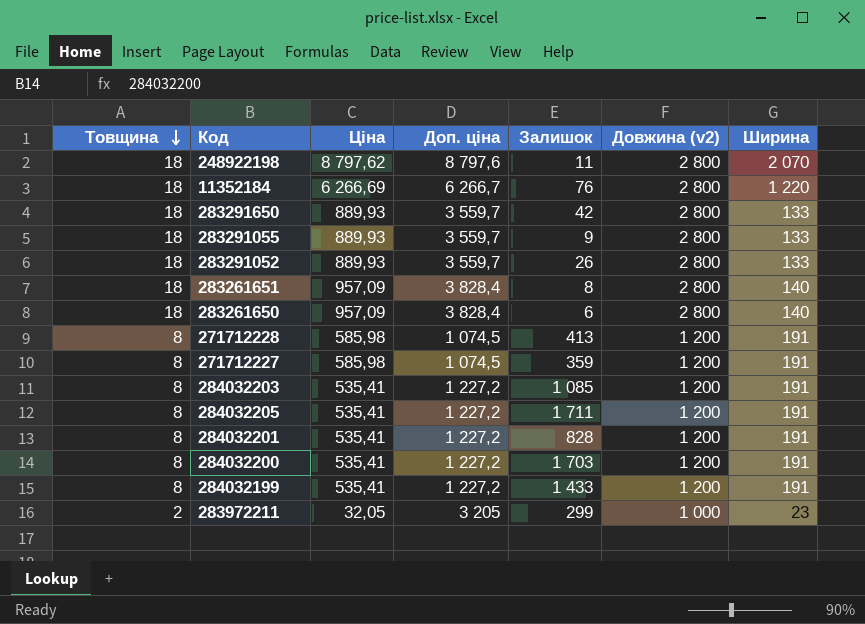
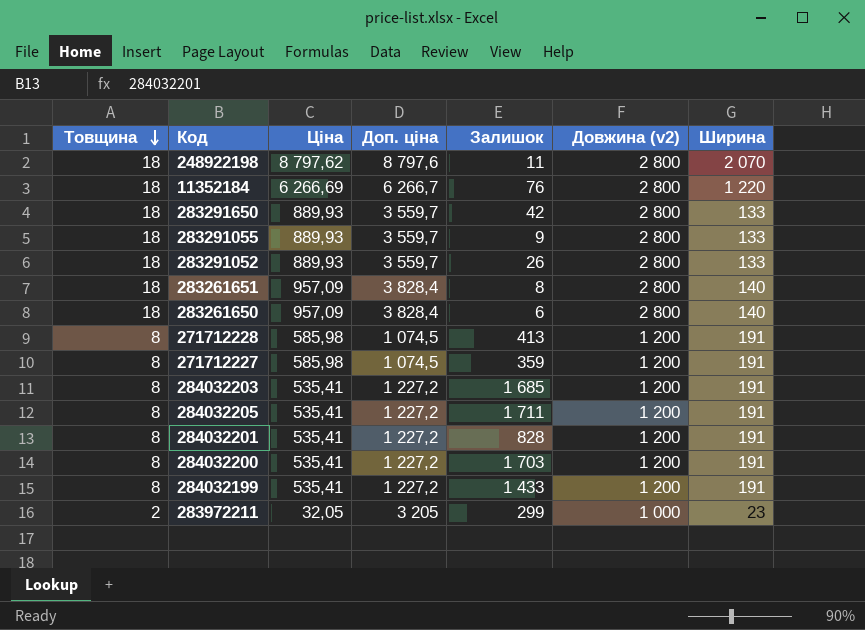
284032203 | Залишок: 1 085 -> 1 685

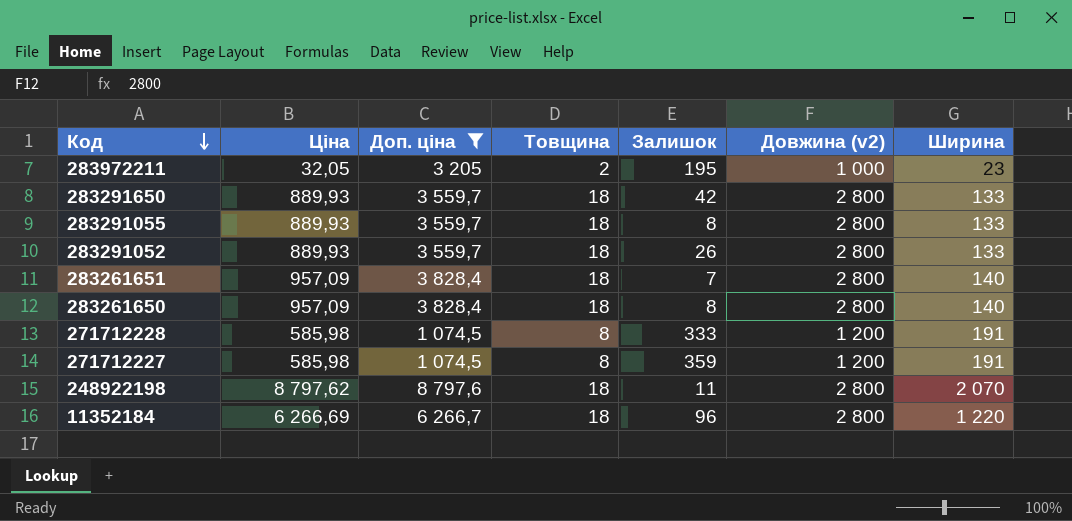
filter: none -> Доп. ціна != 1 227,2
row order: Товщина descending -> Код descending
column Товщина | position: 1 -> 4
283972211 | Залишок: 299 -> 195
283291055 | Залишок: 9 -> 8
283261651 | Залишок: 8 -> 7
283261650 | Залишок: 6 -> 8
271712228 | Залишок: 413 -> 333
11352184 | Залишок: 76 -> 96

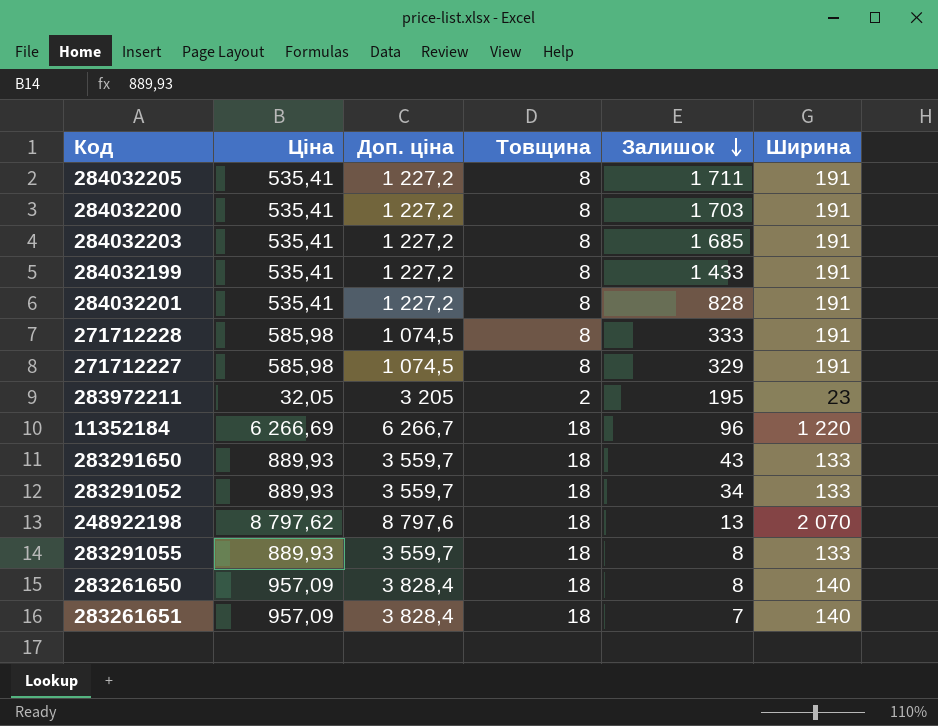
filter: Доп. ціна != 1 227,2 -> none
row order: Код descending -> Залишок descending
column Довжина (v2) | position: 6 -> none
271712227 | Залишок: 359 -> 329
283291650 | Залишок: 42 -> 43
283291052 | Залишок: 26 -> 34
248922198 | Залишок: 11 -> 13

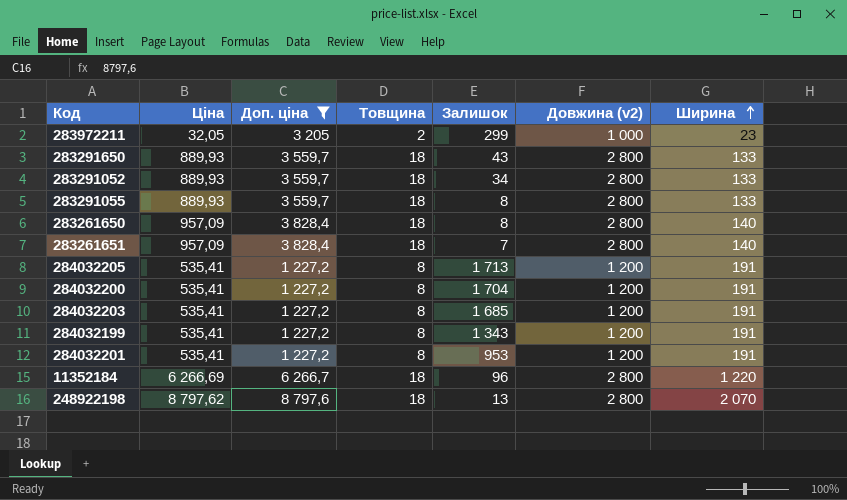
filter: none -> Доп. ціна != 1 074,5
row order: Залишок descending -> Ширина ascending
column Довжина (v2) | position: none -> 6
283972211 | Залишок: 195 -> 299
284032205 | Залишок: 1 711 -> 1 713
284032200 | Залишок: 1 703 -> 1 704
284032199 | Залишок: 1 433 -> 1 343
284032201 | Залишок: 828 -> 953

